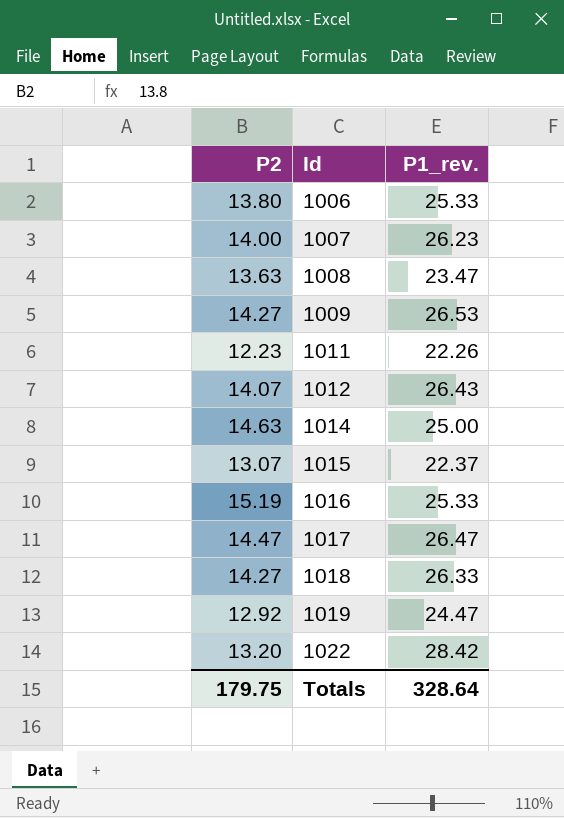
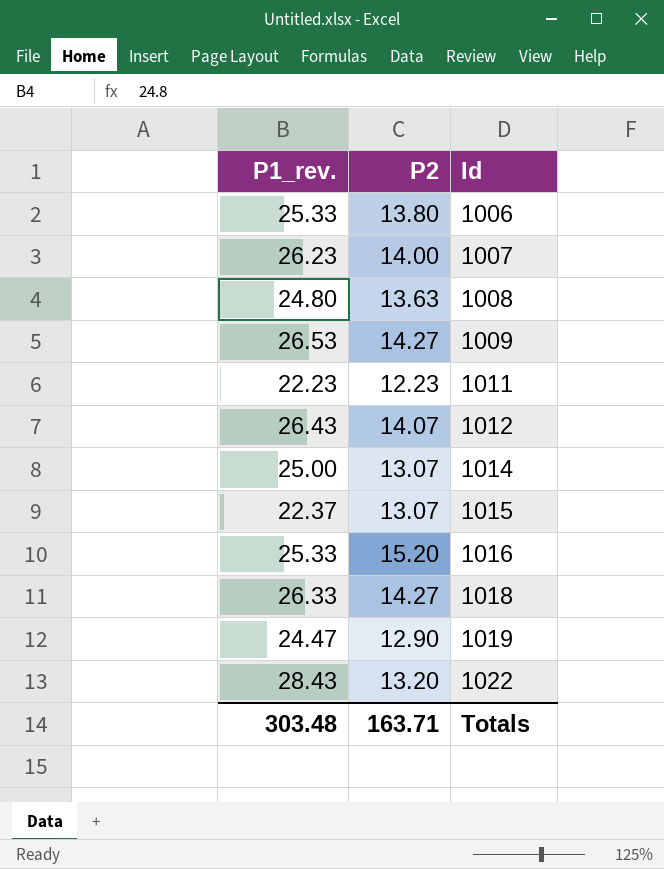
column P1_rev. | position: 3 -> 1
row 1017: 14.47 | 26.47 -> none
1008 | P1_rev.: 23.47 -> 24.80
1011 | P1_rev.: 22.26 -> 22.23
1014 | P2: 14.63 -> 13.07
1016 | P2: 15.19 -> 15.20
1019 | P2: 12.92 -> 12.90
1022 | P1_rev.: 28.42 -> 28.43
Totals | P1_rev.: 328.64 -> 303.48
Totals | P2: 179.75 -> 163.71

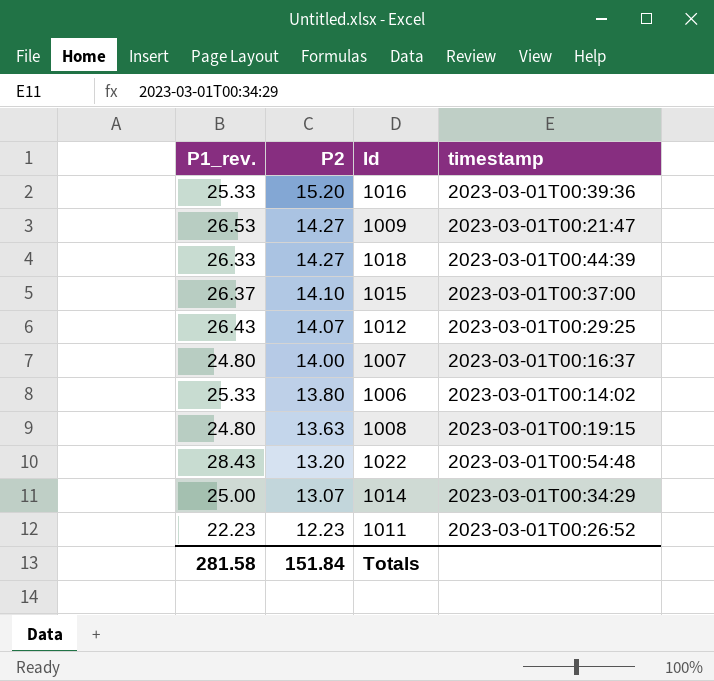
row order: Id ascending -> P2 descending
column timestamp | position: none -> 4
row 1019: 24.47 | 12.90 -> none
1015 | P1_rev.: 22.37 -> 26.37
1015 | P2: 13.07 -> 14.10
1007 | P1_rev.: 26.23 -> 24.80
Totals | P1_rev.: 303.48 -> 281.58
Totals | P2: 163.71 -> 151.84

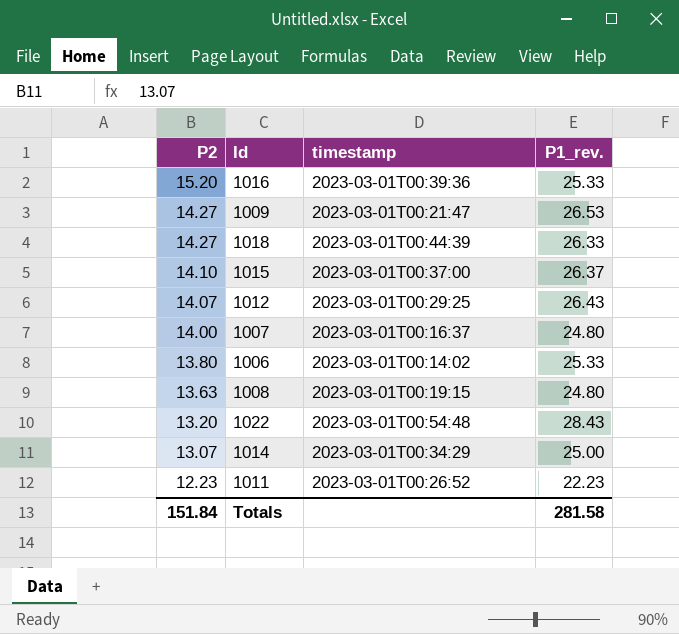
column P1_rev. | position: 1 -> 4

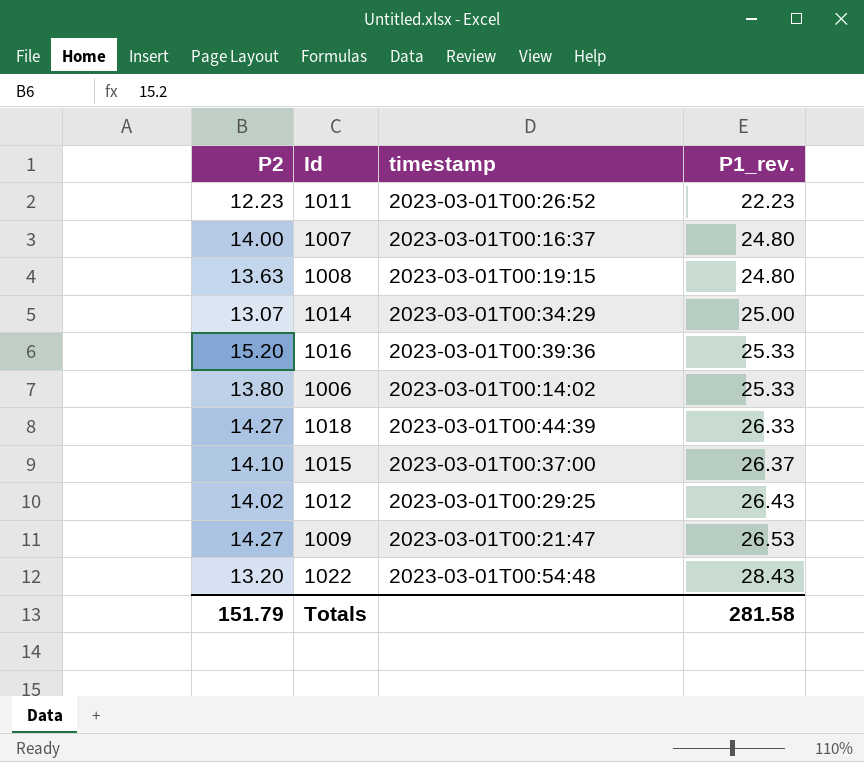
row order: P2 descending -> P1_rev. ascending
1012 | P2: 14.07 -> 14.02
Totals | P2: 151.84 -> 151.79

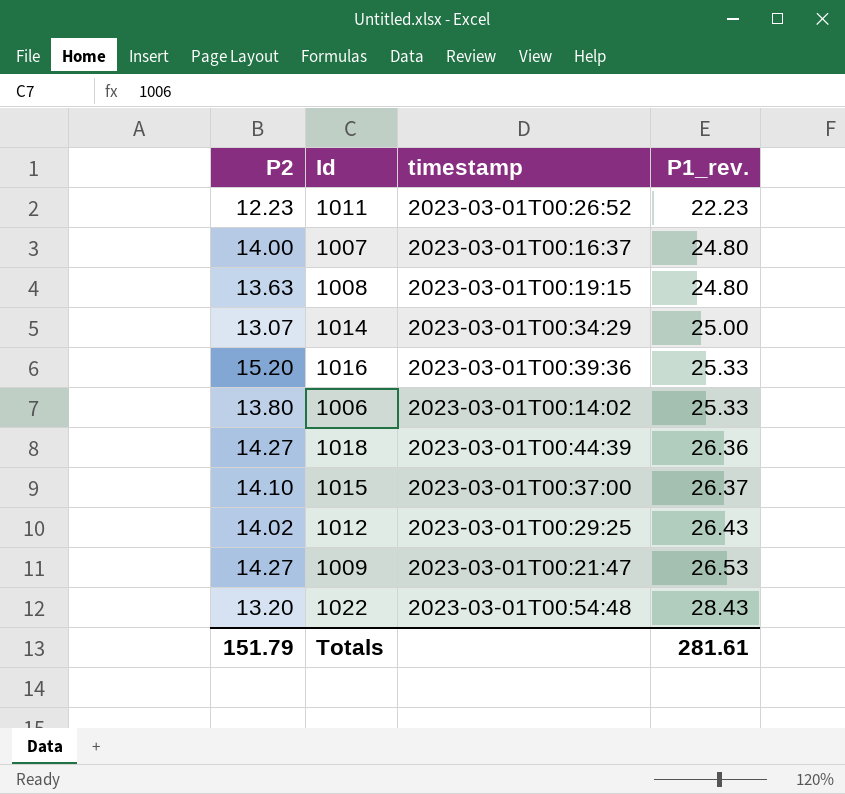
1018 | P1_rev.: 26.33 -> 26.36
Totals | P1_rev.: 281.58 -> 281.61

